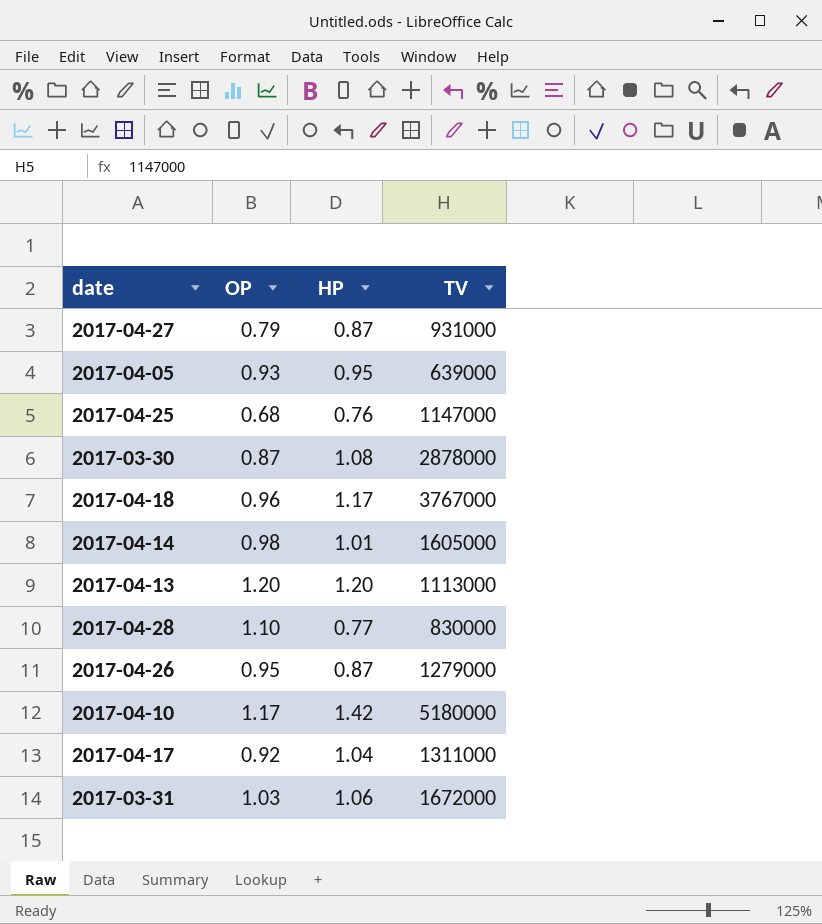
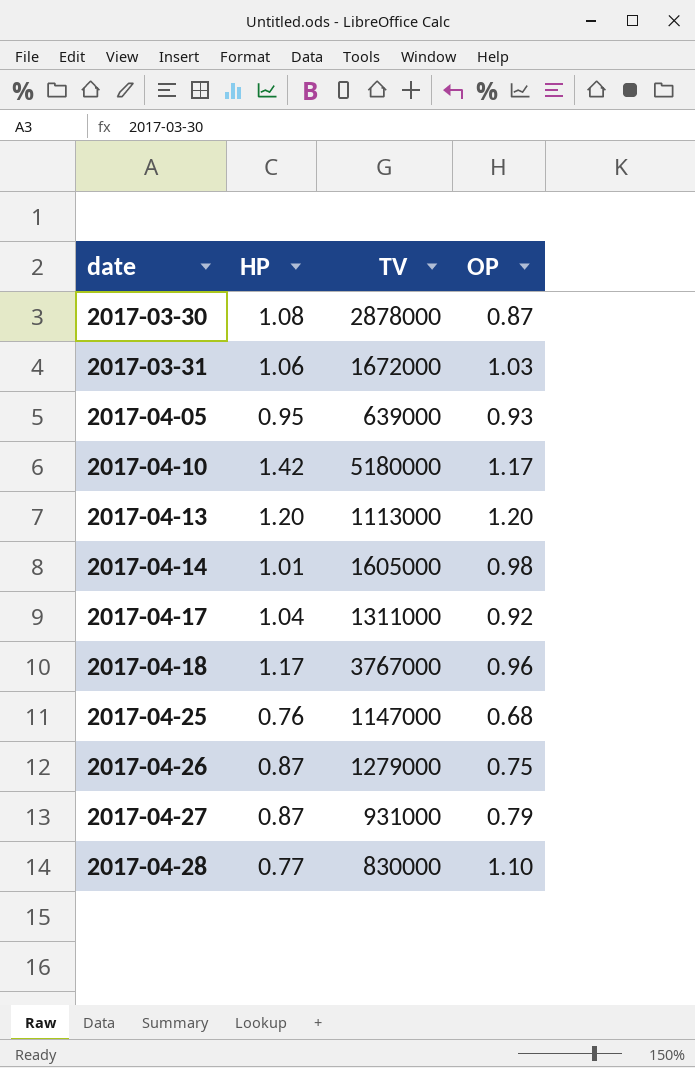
row order: none -> date ascending
column OP | position: 2 -> 4
2017-04-26 | OP: 0.95 -> 0.75

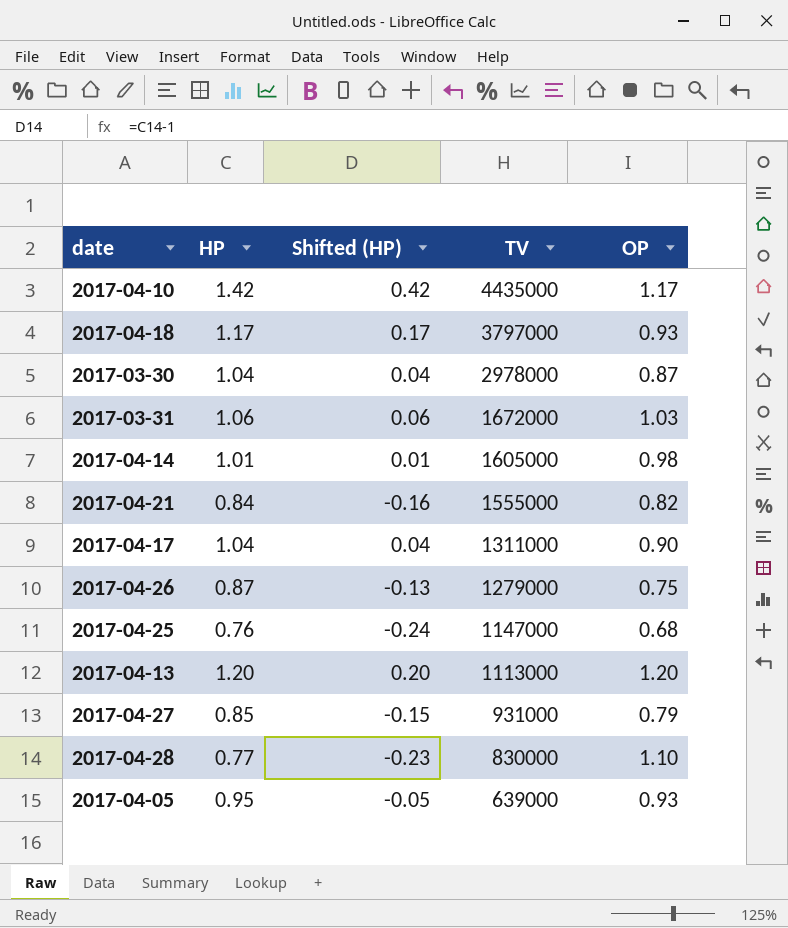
row order: date ascending -> TV descending
column Shifted (HP) | formula: none -> [HP] - 1
2017-04-10 | TV: 5180000 -> 4435000
2017-04-18 | TV: 3767000 -> 3797000
2017-04-18 | OP: 0.96 -> 0.93
2017-03-30 | HP: 1.08 -> 1.04
2017-03-30 | TV: 2878000 -> 2978000
row 2017-04-21: none -> 0.84 | -0.16 | 1555000 | 0.82
2017-04-17 | OP: 0.92 -> 0.90
2017-04-27 | HP: 0.87 -> 0.85

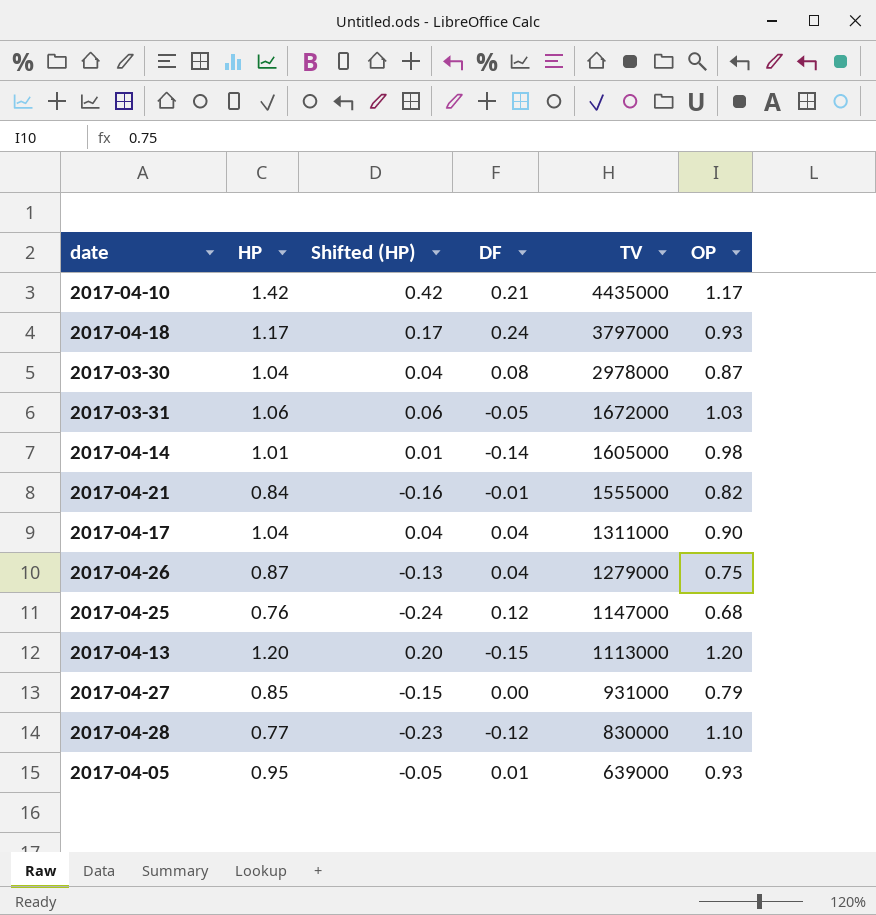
column DF | position: none -> 4

